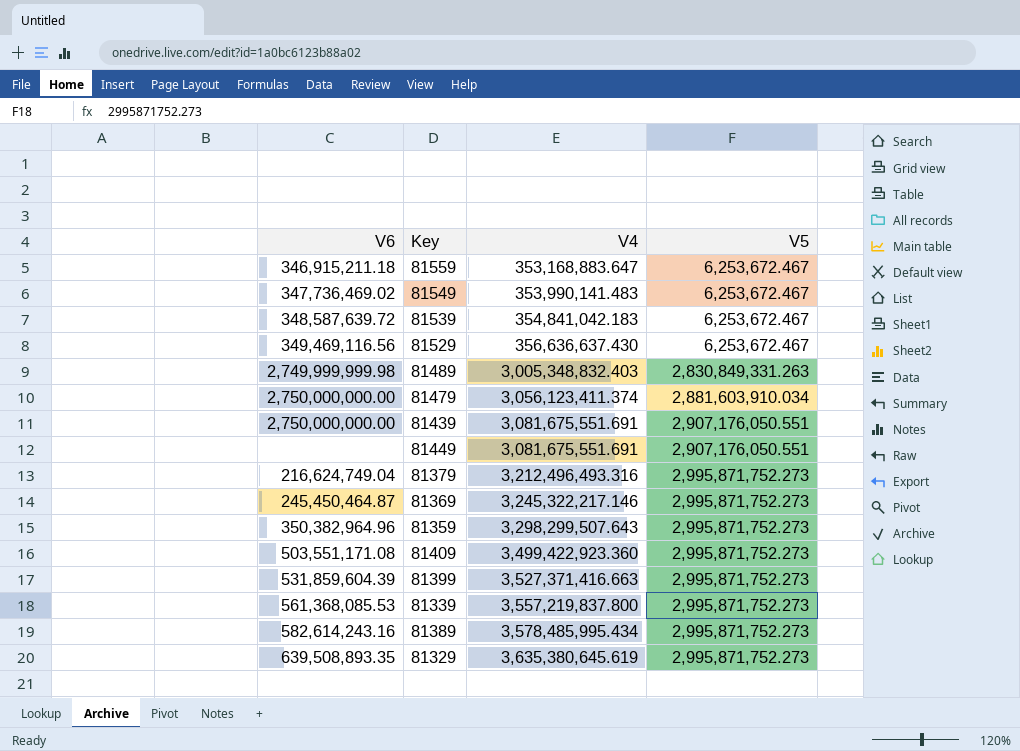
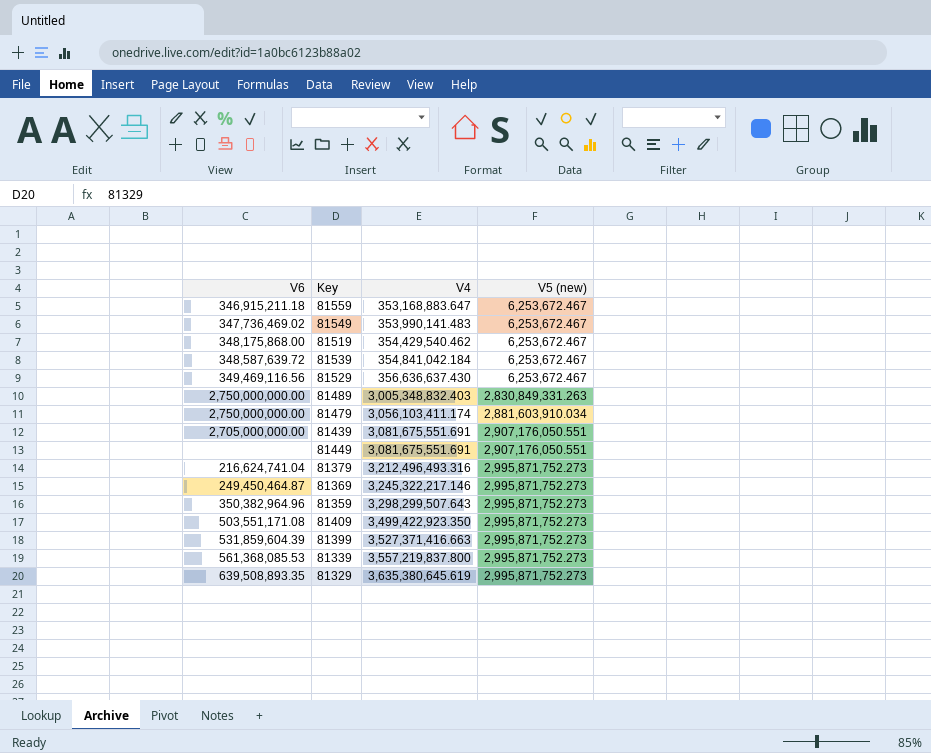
column name: V5 -> V5 (new)
row 81389: 582,614,243.16 | 3,578,485,995.434 | 2,995,871,752.273 -> none
row 81519: none -> 348,175,868.00 | 354,429,540.462 | 6,253,672.467
81539 | V4: 354,841,042.183 -> 354,841,042.184
81489 | V6: 2,749,999,999.98 -> 2,750,000,000.00
81479 | V4: 3,056,123,411.374 -> 3,056,103,411.174
81439 | V6: 2,750,000,000.00 -> 2,705,000,000.00
81379 | V6: 216,624,749.04 -> 216,624,741.04
81369 | V6: 245,450,464.87 -> 249,450,464.87
81409 | V4: 3,499,422,923.360 -> 3,499,422,923.350

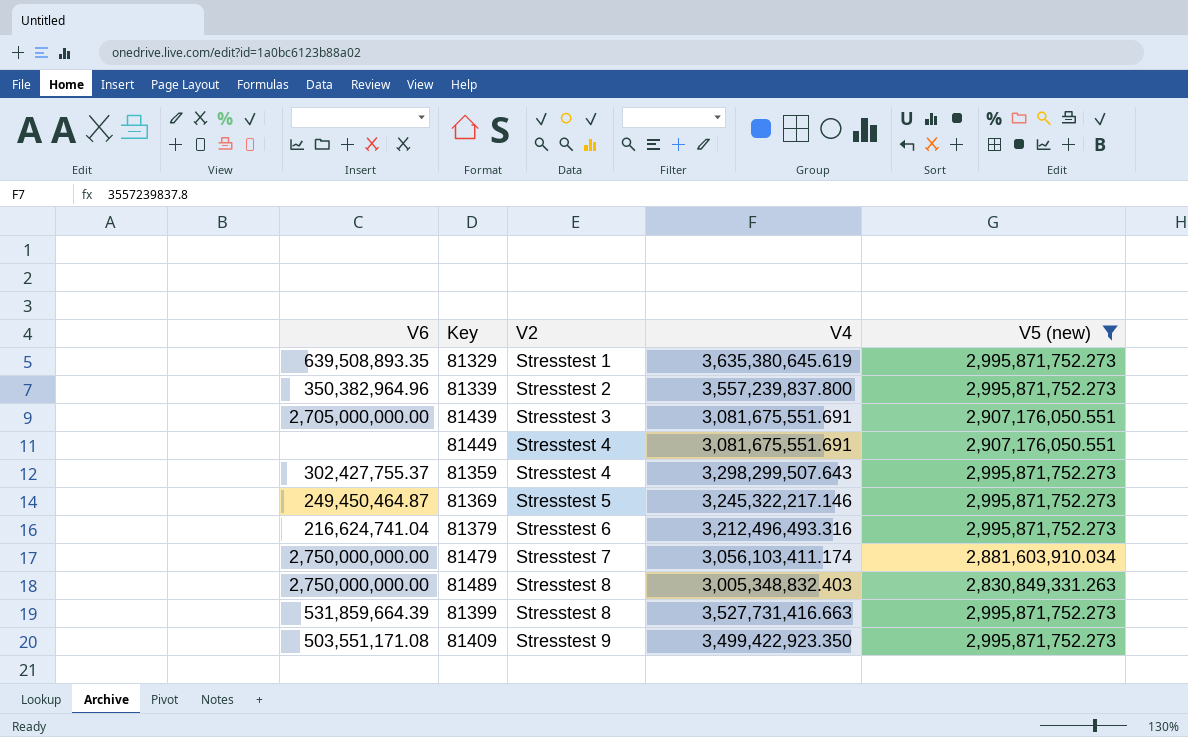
filter: none -> V5 (new) != 6,253,672.467
row order: V4 ascending -> V2 ascending
column V2 | position: none -> 3
81339 | V6: 561,368,085.53 -> 350,382,964.96
81339 | V4: 3,557,219,837.800 -> 3,557,239,837.800
81359 | V6: 350,382,964.96 -> 302,427,755.37
81399 | V6: 531,859,604.39 -> 531,859,664.39
81399 | V4: 3,527,371,416.663 -> 3,527,731,416.663

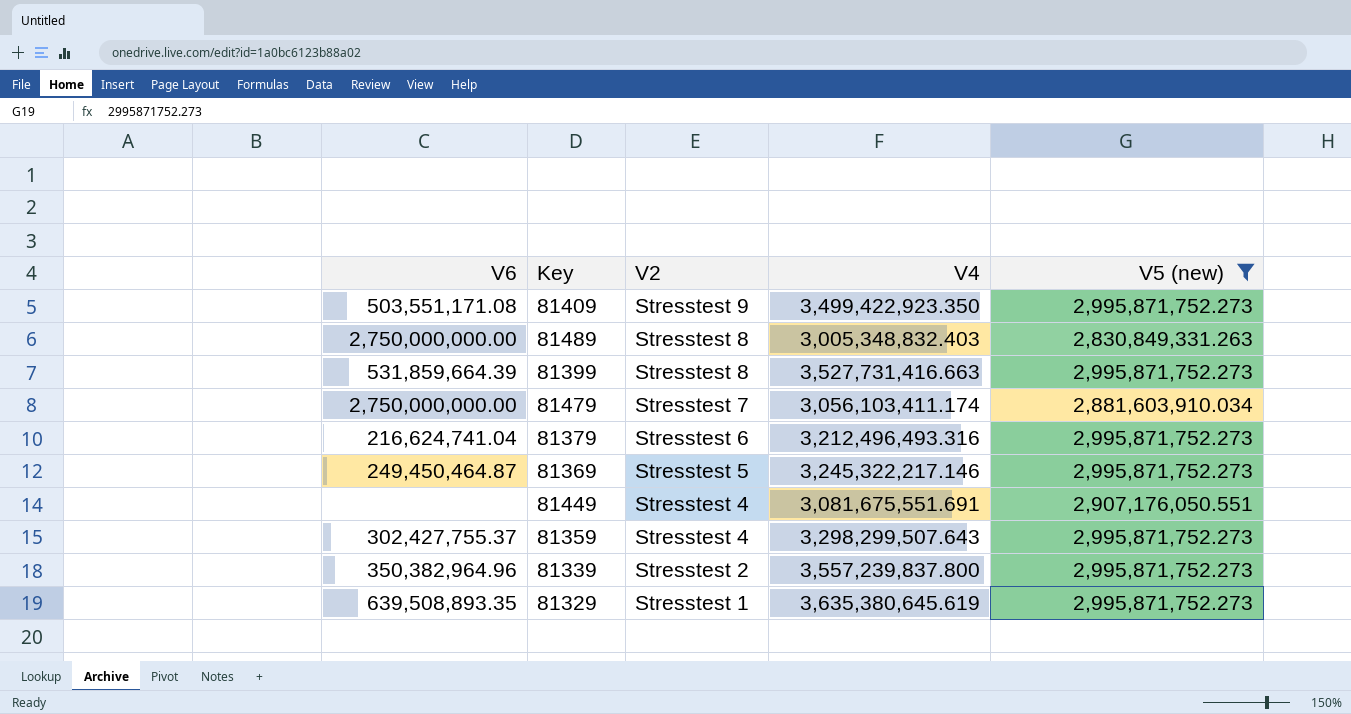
row order: V2 ascending -> V2 descending
row 81439: 2,705,000,000.00 | Stresstest 3 | 3,081,675,551.691 | 2,907,176,050.551 -> none

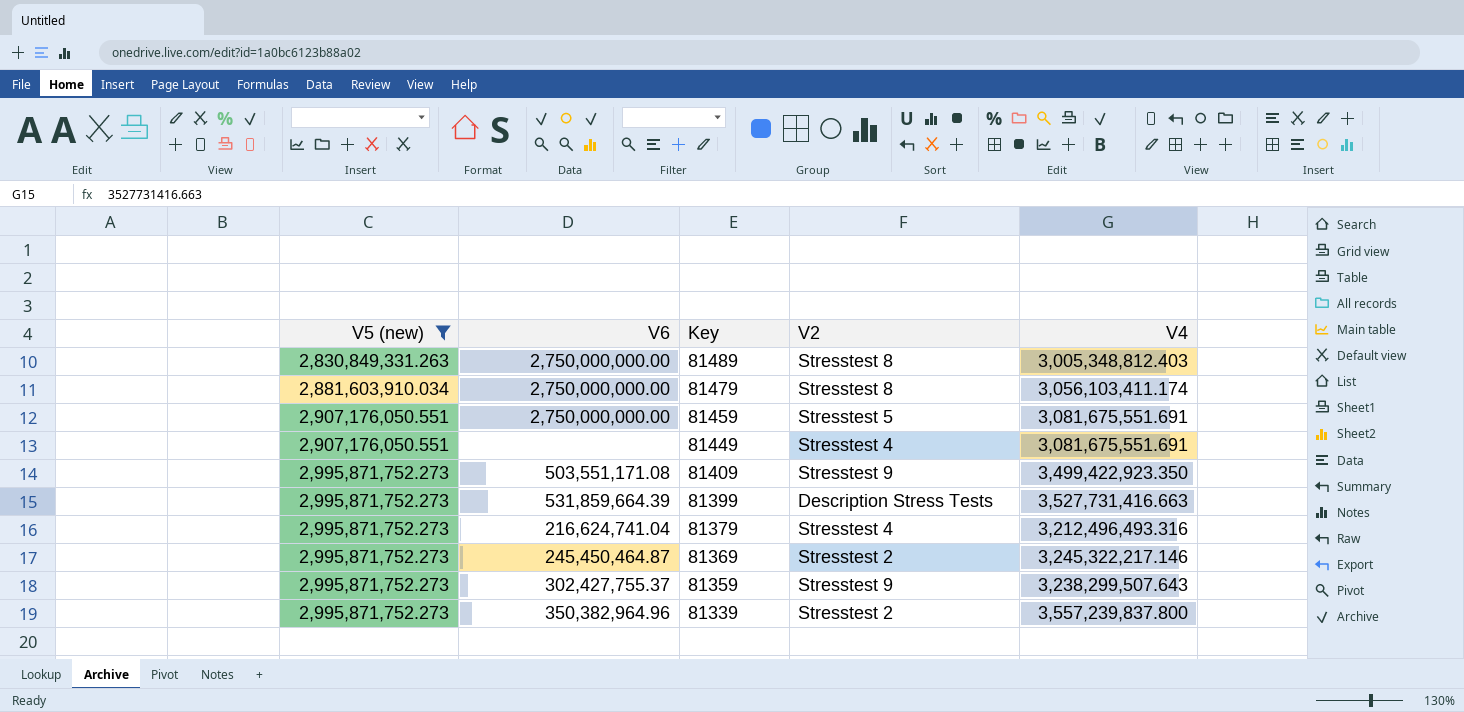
row order: V2 descending -> V5 (new) ascending
column V5 (new) | position: 5 -> 1
row 81329: 639,508,893.35 | Stresstest 1 | 3,635,380,645.619 | 2,995,871,752.273 -> none
81489 | V4: 3,005,348,832.403 -> 3,005,348,812.403
81479 | V2: Stresstest 7 -> Stresstest 8
row 81459: none -> 2,907,176,050.551 | 2,750,000,000.00 | Stresstest 5 | 3,081,675,551.691
81399 | V2: Stresstest 8 -> Description Stress Tests
81379 | V2: Stresstest 6 -> Stresstest 4
81369 | V6: 249,450,464.87 -> 245,450,464.87
81369 | V2: Stresstest 5 -> Stresstest 2
81359 | V2: Stresstest 4 -> Stresstest 9
81359 | V4: 3,298,299,507.643 -> 3,238,299,507.643

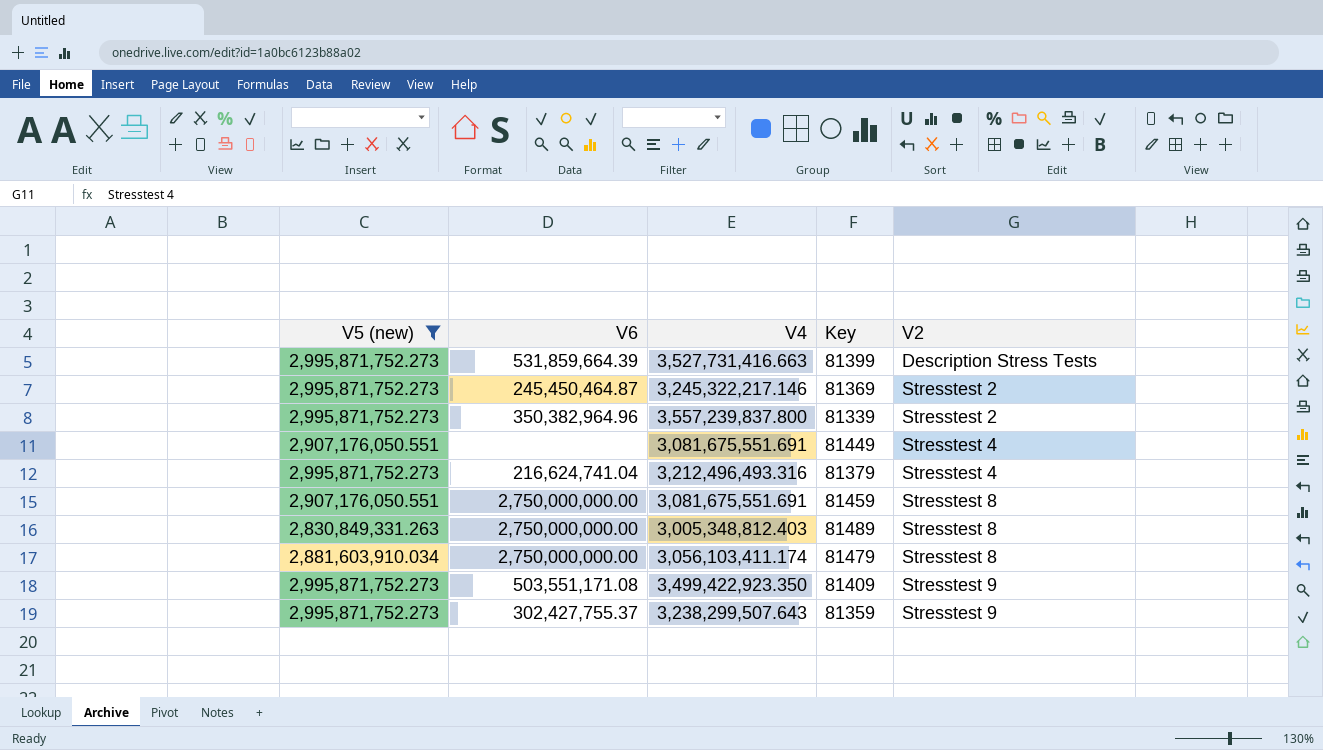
row order: V5 (new) ascending -> V2 ascending
column V4 | position: 5 -> 3
81459 | V2: Stresstest 5 -> Stresstest 8

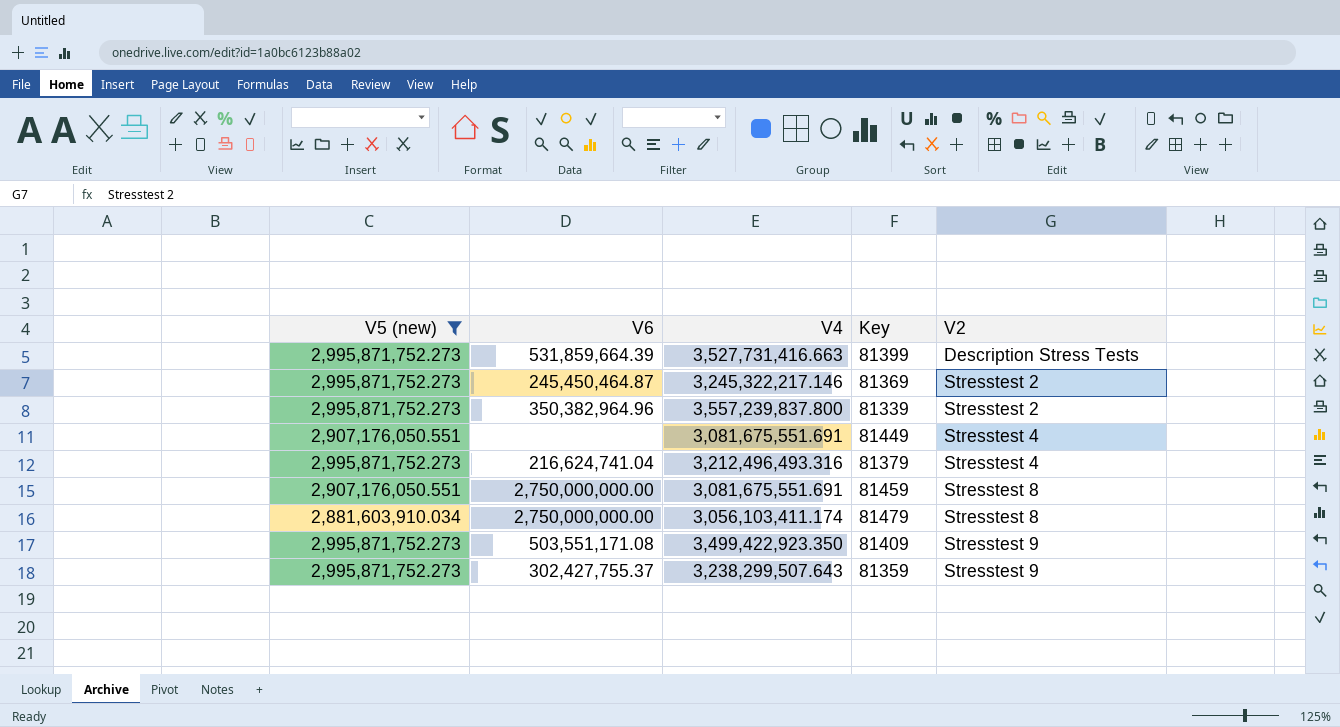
row 81489: 2,830,849,331.263 | 2,750,000,000.00 | 3,005,348,812.403 | Stresstest 8 -> none

